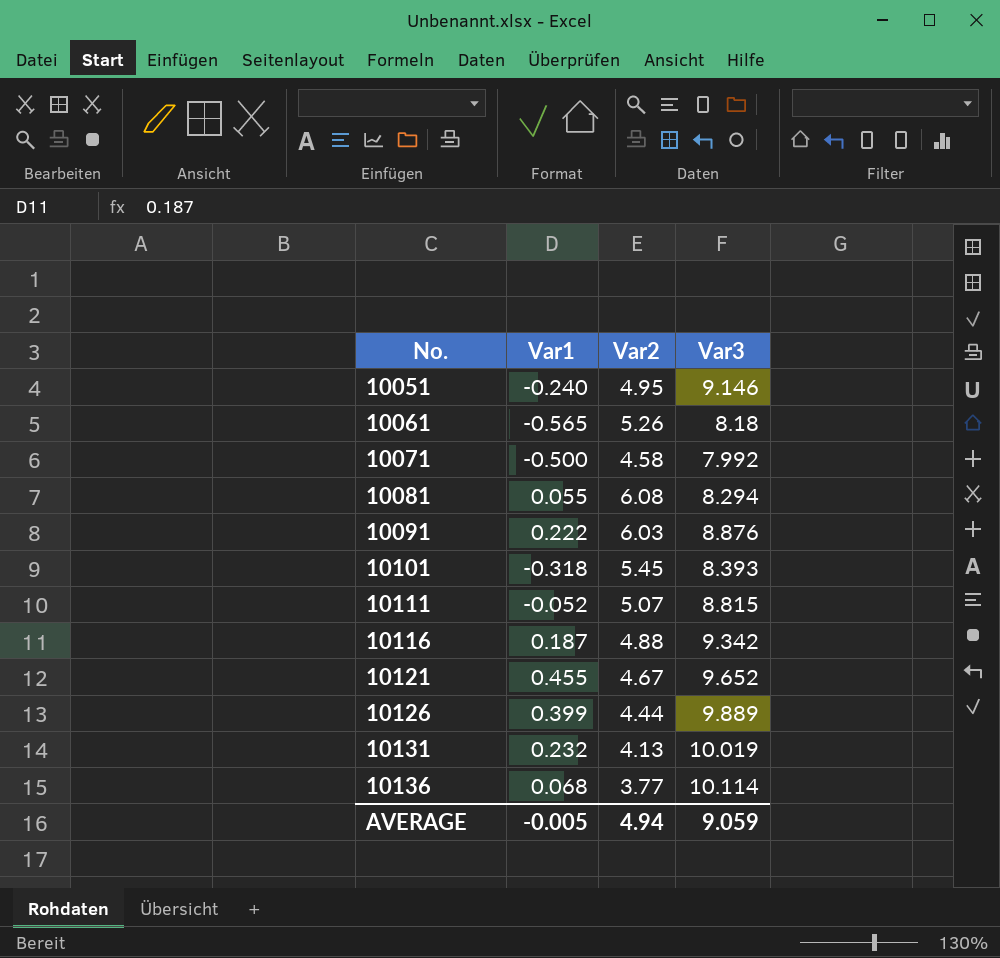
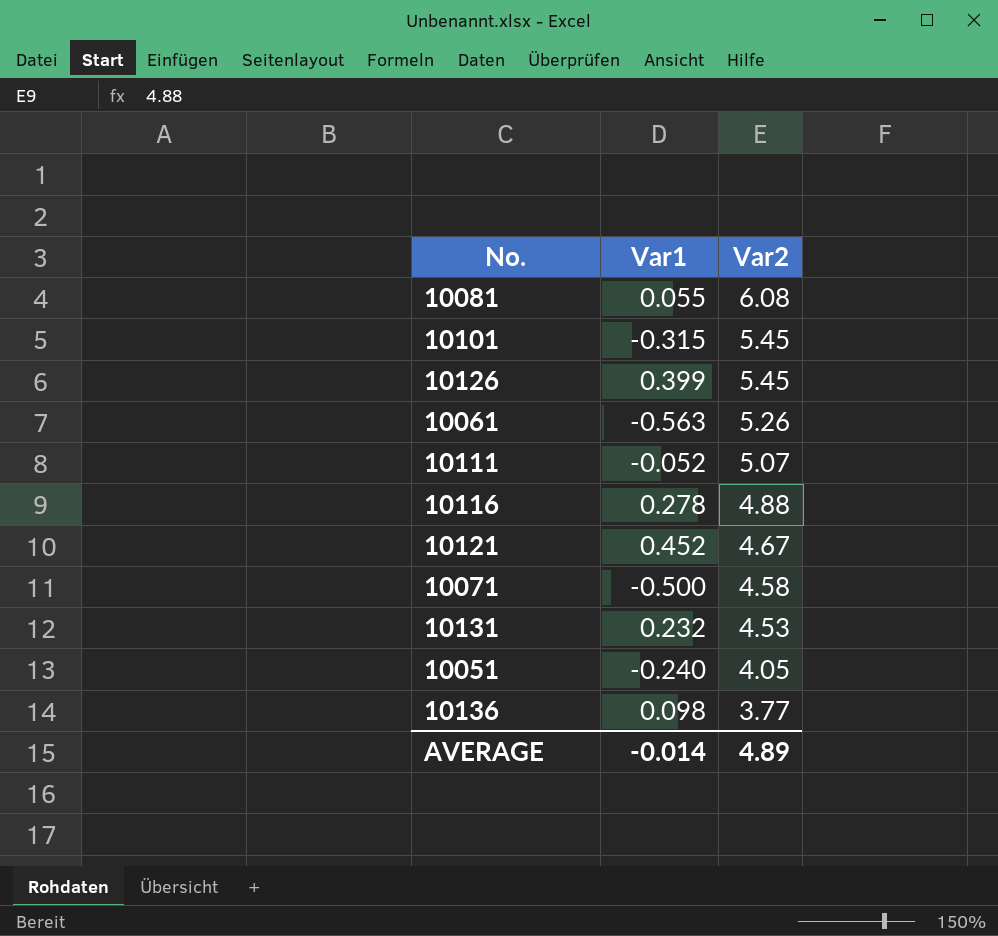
row order: No. ascending -> Var2 descending
column Var3 | position: 4 -> none
row 10091: 0.222 | 6.03 | 8.876 -> none
10101 | Var1: -0.318 -> -0.315
10126 | Var2: 4.44 -> 5.45
10061 | Var1: -0.565 -> -0.563
10116 | Var1: 0.187 -> 0.278
10121 | Var1: 0.455 -> 0.452
10131 | Var2: 4.13 -> 4.53
10051 | Var2: 4.95 -> 4.05
10136 | Var1: 0.068 -> 0.098
AVERAGE | Var1: -0.005 -> -0.014
AVERAGE | Var2: 4.94 -> 4.89

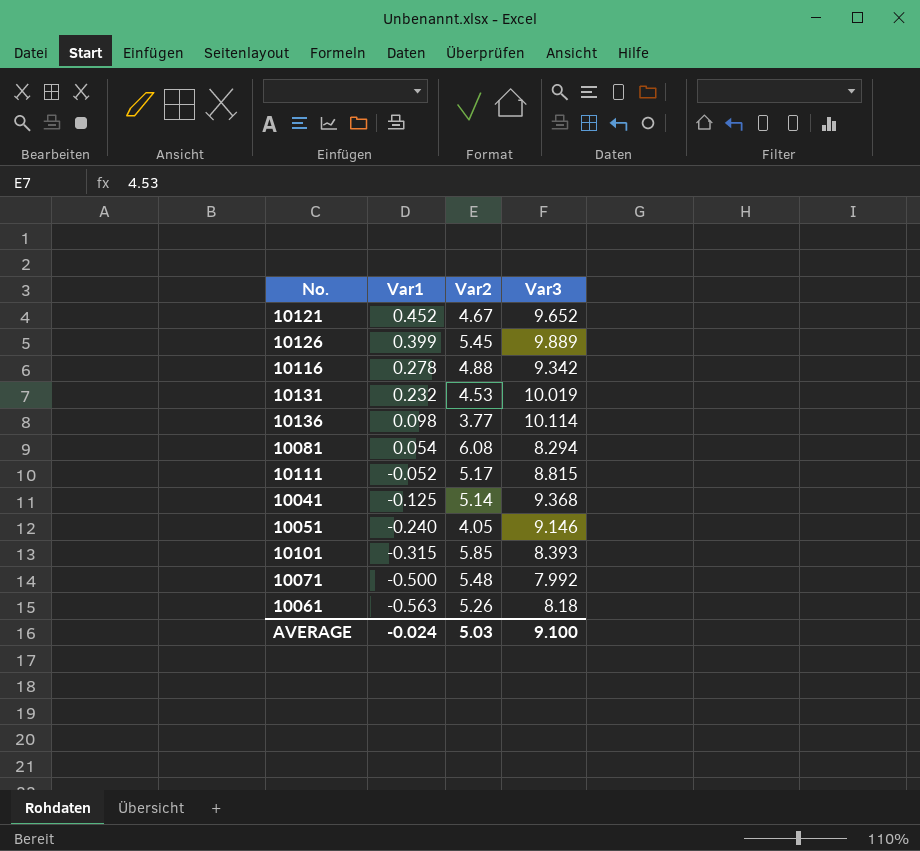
row order: Var2 descending -> Var1 descending
column Var3 | position: none -> 4
10081 | Var1: 0.055 -> 0.054
10111 | Var2: 5.07 -> 5.17
row 10041: none -> -0.125 | 5.14 | 9.368
10101 | Var2: 5.45 -> 5.85
10071 | Var2: 4.58 -> 5.48
AVERAGE | Var1: -0.014 -> -0.024
AVERAGE | Var2: 4.89 -> 5.03

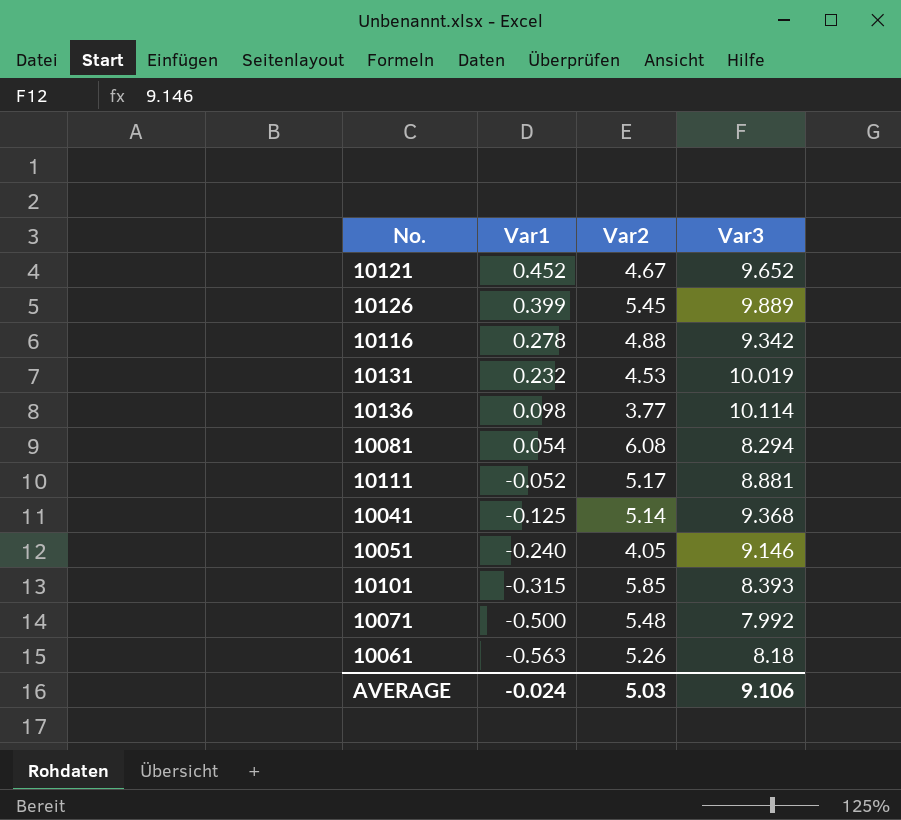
10111 | Var3: 8.815 -> 8.881
AVERAGE | Var3: 9.100 -> 9.106

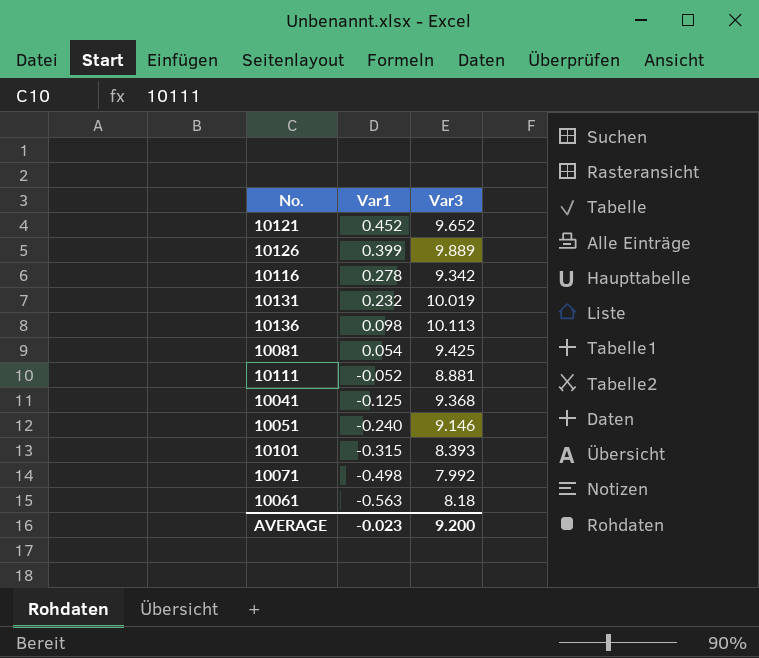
column Var2 | position: 3 -> none
10136 | Var3: 10.114 -> 10.113
10081 | Var3: 8.294 -> 9.425
10071 | Var1: -0.500 -> -0.498
AVERAGE | Var1: -0.024 -> -0.023
AVERAGE | Var3: 9.106 -> 9.200

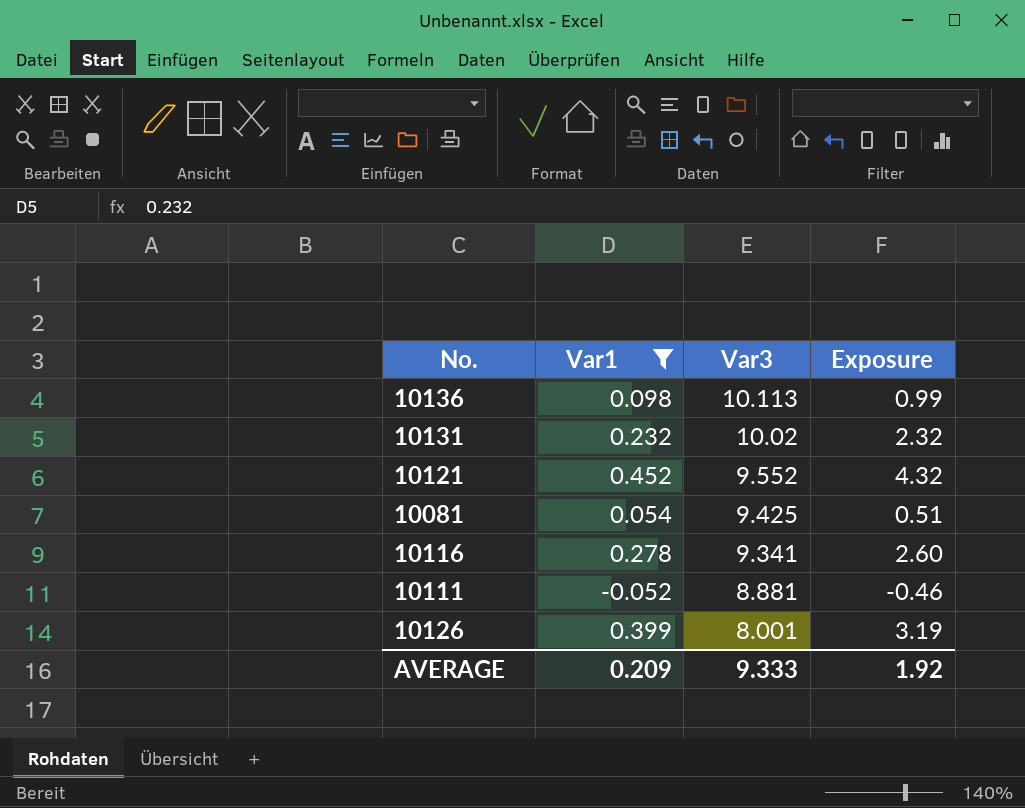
filter: none -> Var1 >= -0.052
row order: Var1 descending -> Var3 descending
column Exposure | formula: none -> [Var1] * [Var3]
10131 | Var3: 10.019 -> 10.02
10121 | Var3: 9.652 -> 9.552
10116 | Var3: 9.342 -> 9.341
10126 | Var3: 9.889 -> 8.001
AVERAGE | Var1: -0.023 -> 0.209
AVERAGE | Var3: 9.200 -> 9.333

